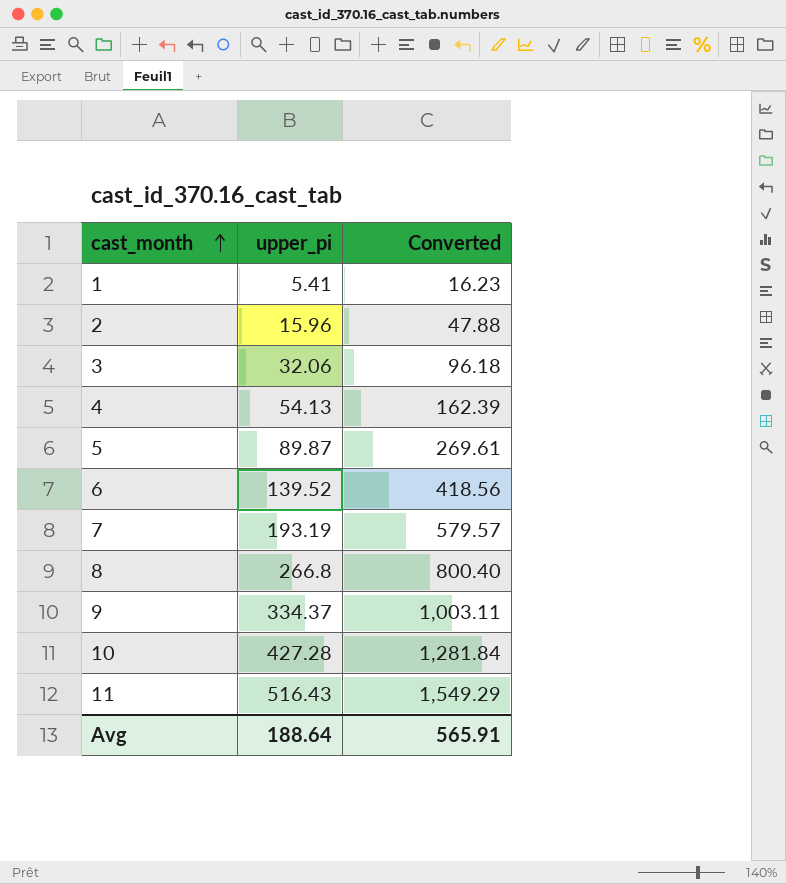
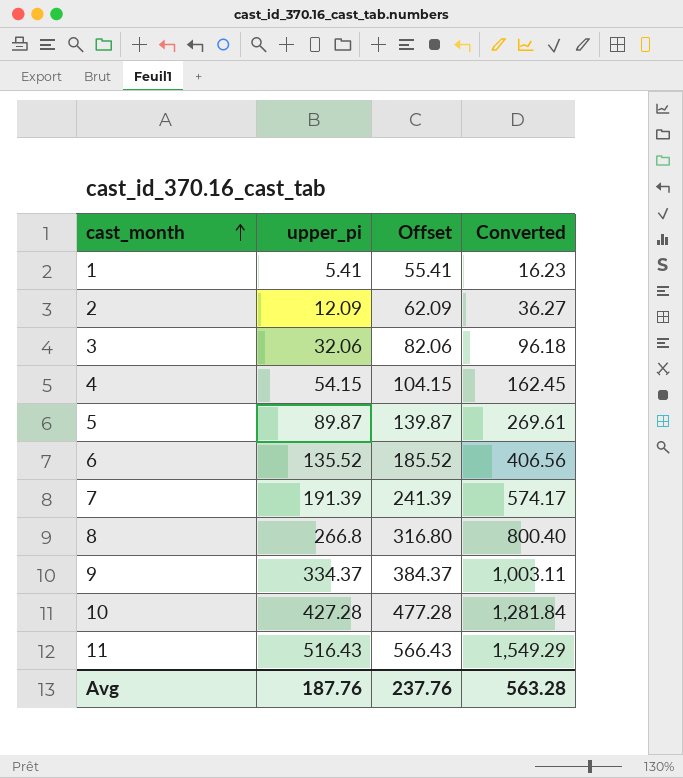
column Offset | formula: none -> [upper_pi] + 50
2 | upper_pi: 15.96 -> 12.09
2 | Converted: 47.88 -> 36.27
4 | upper_pi: 54.13 -> 54.15
4 | Converted: 162.39 -> 162.45
6 | upper_pi: 139.52 -> 135.52
6 | Converted: 418.56 -> 406.56
7 | upper_pi: 193.19 -> 191.39
7 | Converted: 579.57 -> 574.17
Avg | upper_pi: 188.64 -> 187.76
Avg | Converted: 565.91 -> 563.28

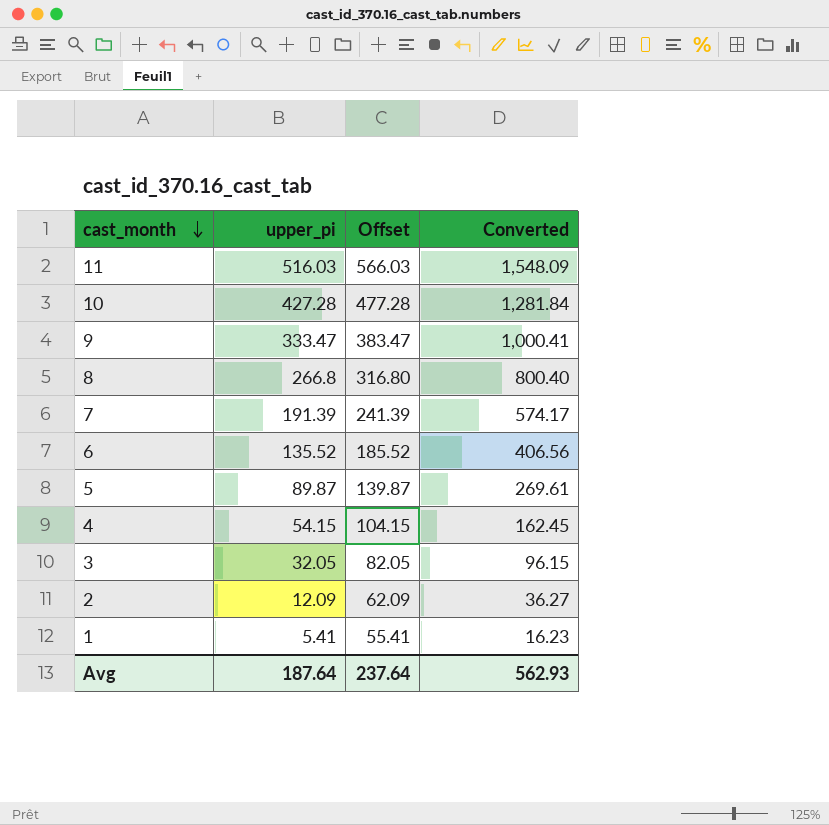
row order: cast_month ascending -> cast_month descending
11 | upper_pi: 516.43 -> 516.03
11 | Offset: 566.43 -> 566.03
11 | Converted: 1,549.29 -> 1,548.09
9 | upper_pi: 334.37 -> 333.47
9 | Offset: 384.37 -> 383.47
9 | Converted: 1,003.11 -> 1,000.41
3 | upper_pi: 32.06 -> 32.05
3 | Offset: 82.06 -> 82.05
3 | Converted: 96.18 -> 96.15
Avg | upper_pi: 187.76 -> 187.64
Avg | Offset: 237.76 -> 237.64
Avg | Converted: 563.28 -> 562.93

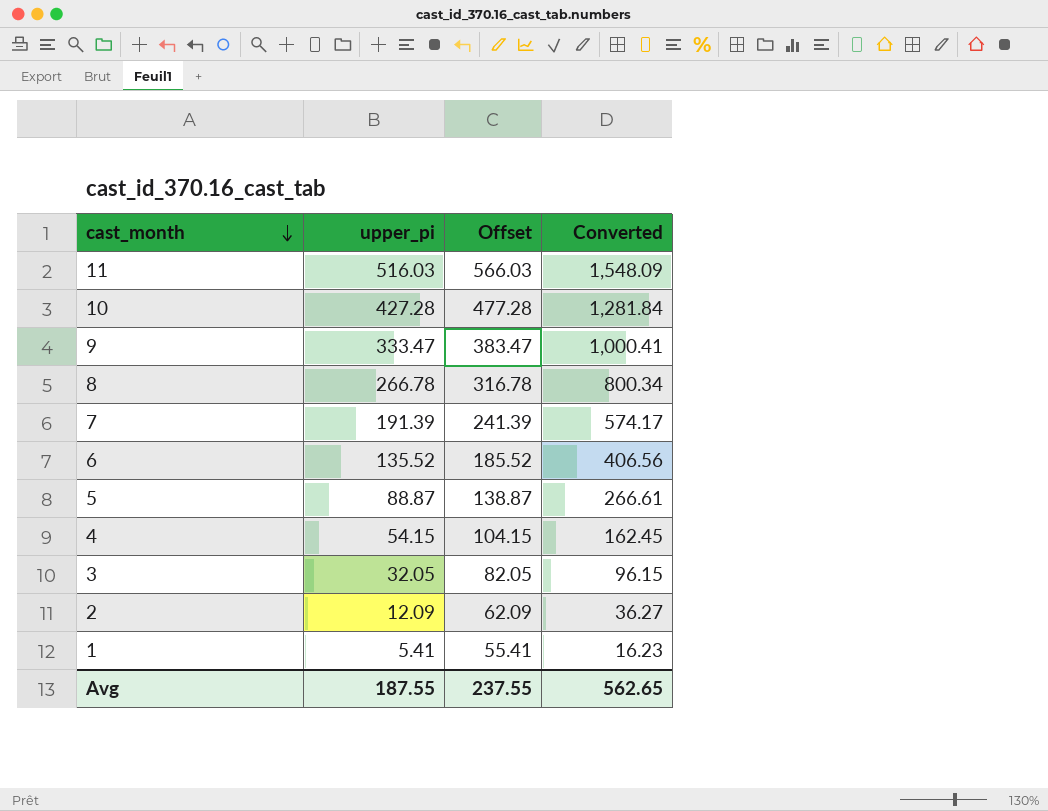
8 | upper_pi: 266.8 -> 266.78
8 | Offset: 316.80 -> 316.78
8 | Converted: 800.40 -> 800.34
5 | upper_pi: 89.87 -> 88.87
5 | Offset: 139.87 -> 138.87
5 | Converted: 269.61 -> 266.61
Avg | upper_pi: 187.64 -> 187.55
Avg | Offset: 237.64 -> 237.55
Avg | Converted: 562.93 -> 562.65

